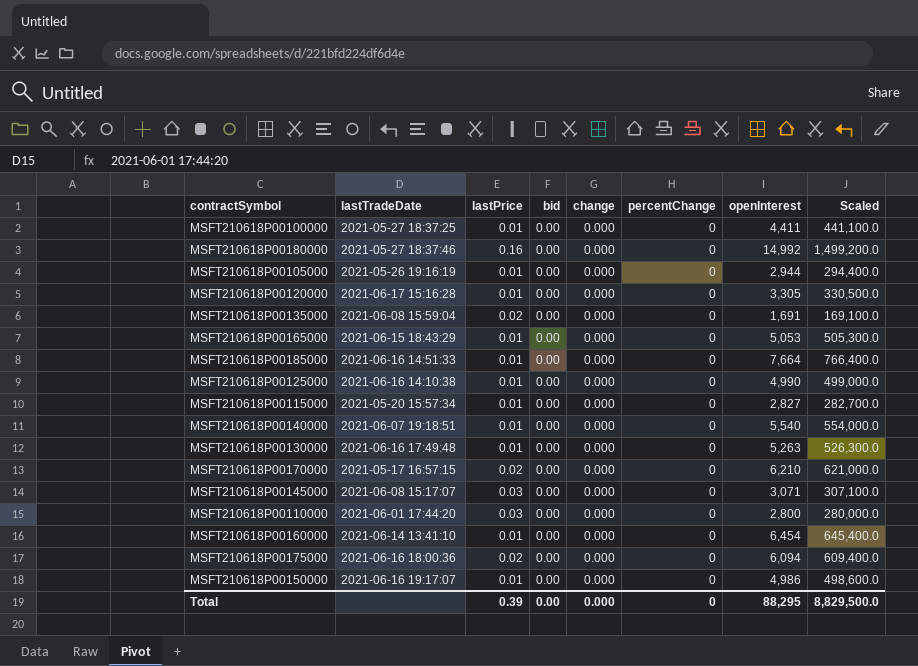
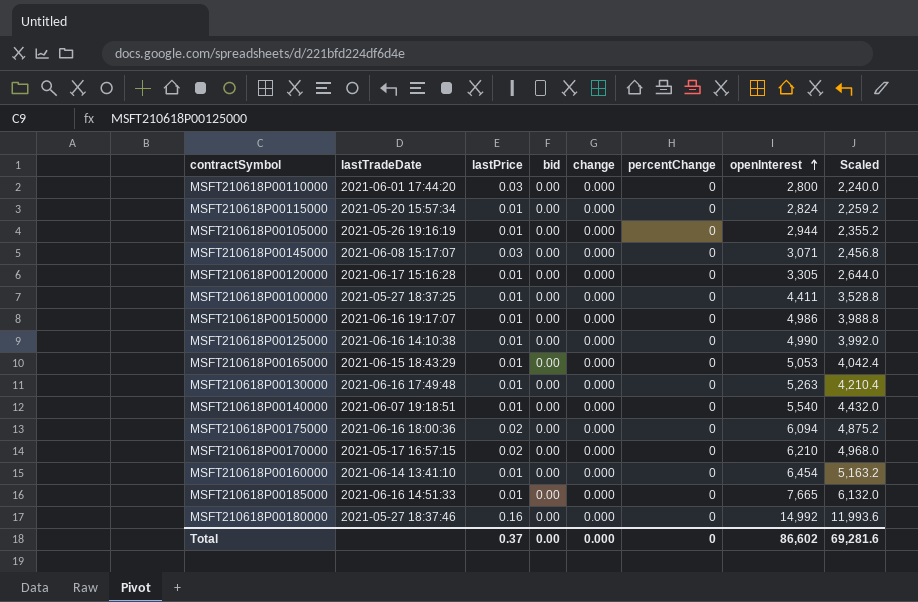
row order: none -> openInterest ascending
column Scaled | formula: [openInterest] * 100 -> [openInterest] * 0.8
row MSFT210618P00135000: 2021-06-08 15:59:04 | 0.02 | 0.00 | 0.000 | 0 | 1,691 | 169,100.0 -> none
MSFT210618P00115000 | openInterest: 2,827 -> 2,824
MSFT210618P00185000 | openInterest: 7,664 -> 7,665
Total | lastPrice: 0.39 -> 0.37
Total | openInterest: 88,295 -> 86,602
Total | Scaled: 8,829,500.0 -> 69,281.6

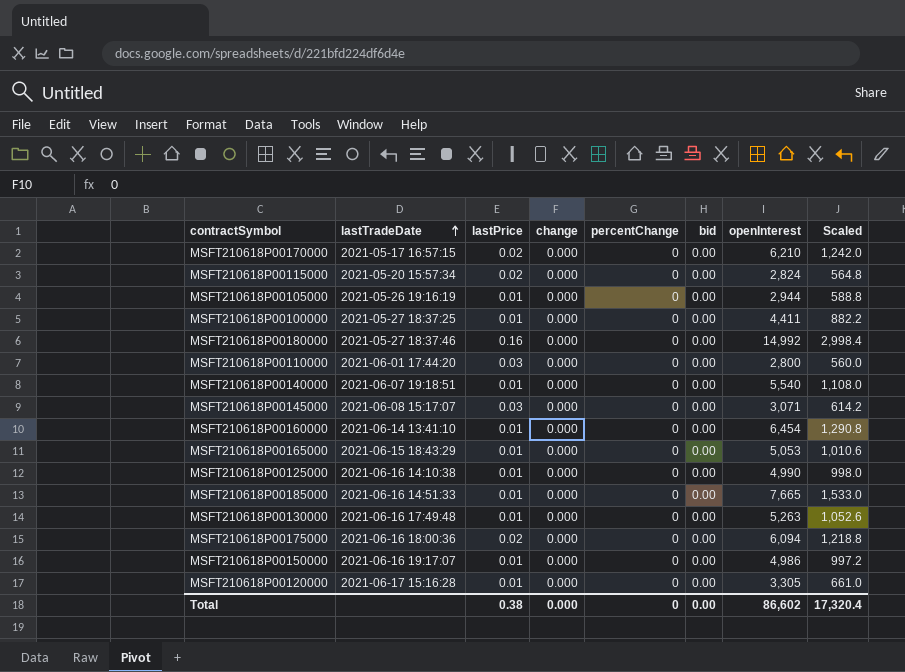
row order: openInterest ascending -> lastTradeDate ascending
column bid | position: 4 -> 6
column Scaled | formula: [openInterest] * 0.8 -> [openInterest] * 0.2
MSFT210618P00115000 | lastPrice: 0.01 -> 0.02
Total | lastPrice: 0.37 -> 0.38
Total | Scaled: 69,281.6 -> 17,320.4

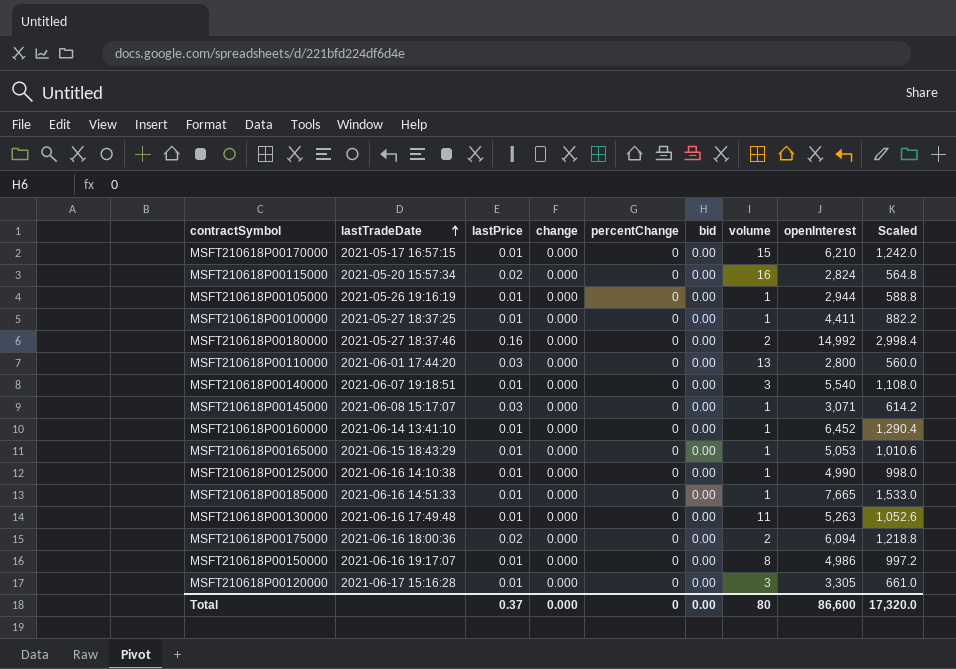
column volume | position: none -> 7
MSFT210618P00170000 | lastPrice: 0.02 -> 0.01
MSFT210618P00160000 | openInterest: 6,454 -> 6,452
MSFT210618P00160000 | Scaled: 1,290.8 -> 1,290.4
Total | lastPrice: 0.38 -> 0.37
Total | openInterest: 86,602 -> 86,600
Total | Scaled: 17,320.4 -> 17,320.0

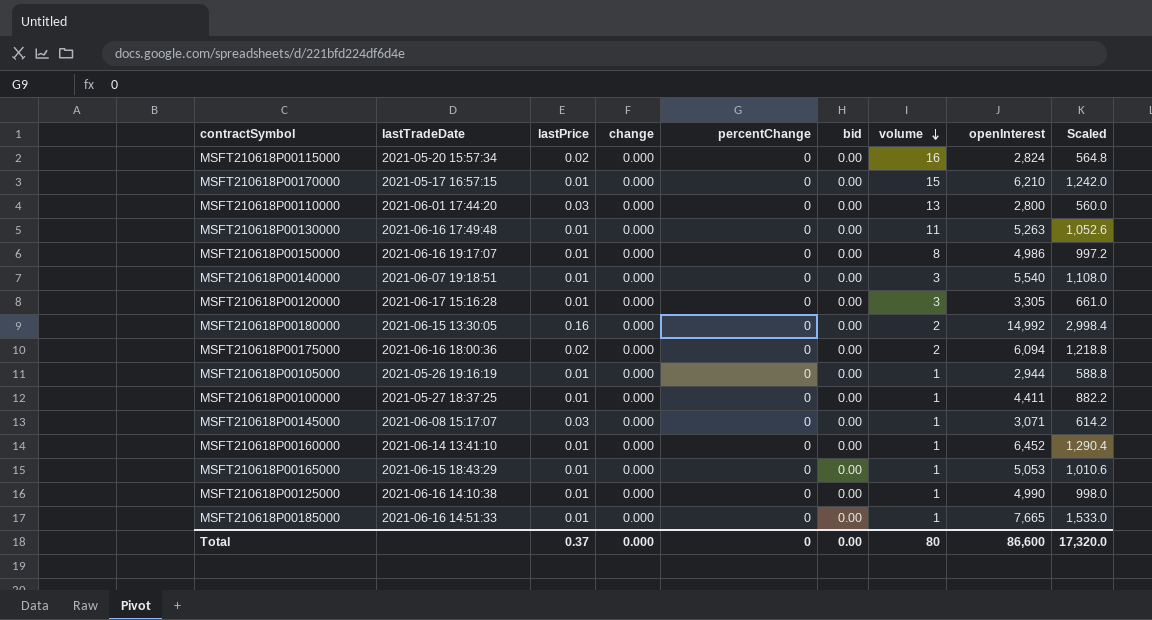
row order: lastTradeDate ascending -> volume descending
MSFT210618P00180000 | lastTradeDate: 2021-05-27 18:37:46 -> 2021-06-15 13:30:05

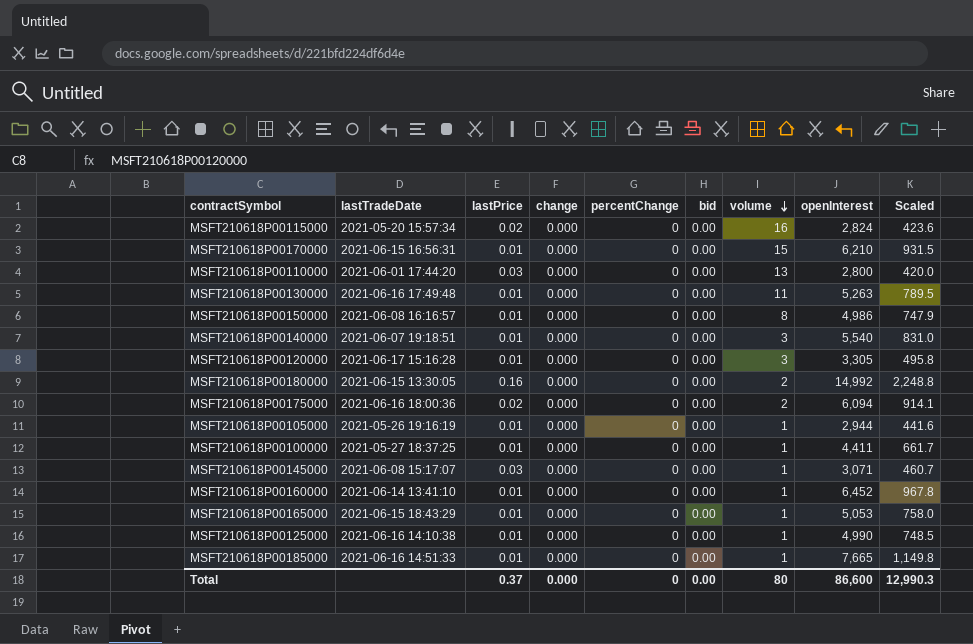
column Scaled | formula: [openInterest] * 0.2 -> [openInterest] * 0.15
MSFT210618P00170000 | lastTradeDate: 2021-05-17 16:57:15 -> 2021-06-15 16:56:31
MSFT210618P00150000 | lastTradeDate: 2021-06-16 19:17:07 -> 2021-06-08 16:16:57
Total | Scaled: 17,320.0 -> 12,990.3

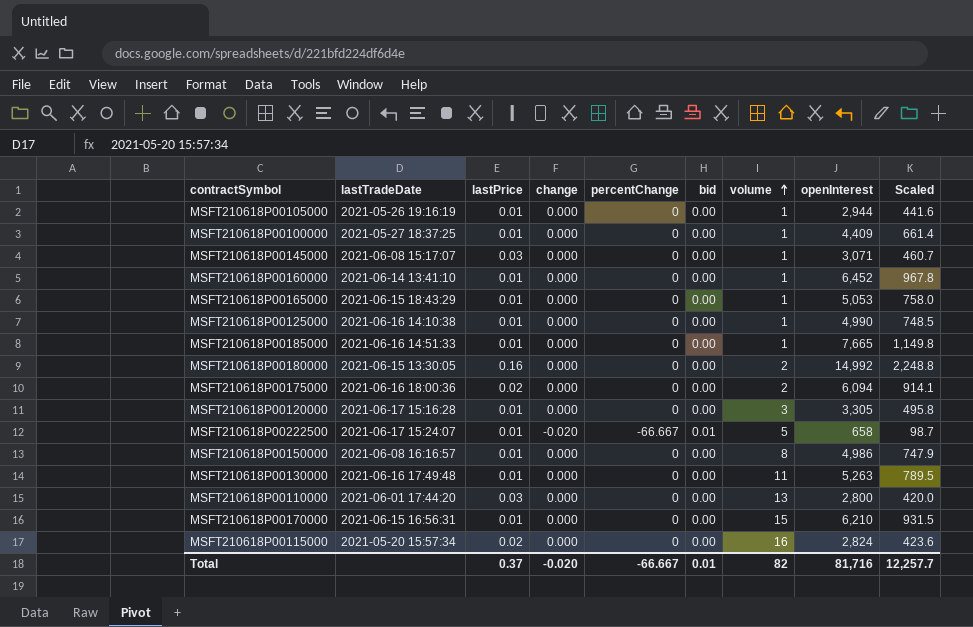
row order: volume descending -> volume ascending
row MSFT210618P00140000: 2021-06-07 19:18:51 | 0.01 | 0.000 | 0 | 0.00 | 3 | 5,540 | 831.0 -> none
MSFT210618P00100000 | openInterest: 4,411 -> 4,409
MSFT210618P00100000 | Scaled: 661.7 -> 661.4
row MSFT210618P00222500: none -> 2021-06-17 15:24:07 | 0.01 | -0.020 | -66.667 | 0.01 | 5 | 658 | 98.7
Total | change: 0.000 -> -0.020
Total | percentChange: 0 -> -66.667
Total | bid: 0.00 -> 0.01
Total | volume: 80 -> 82
Total | openInterest: 86,600 -> 81,716
Total | Scaled: 12,990.3 -> 12,257.7

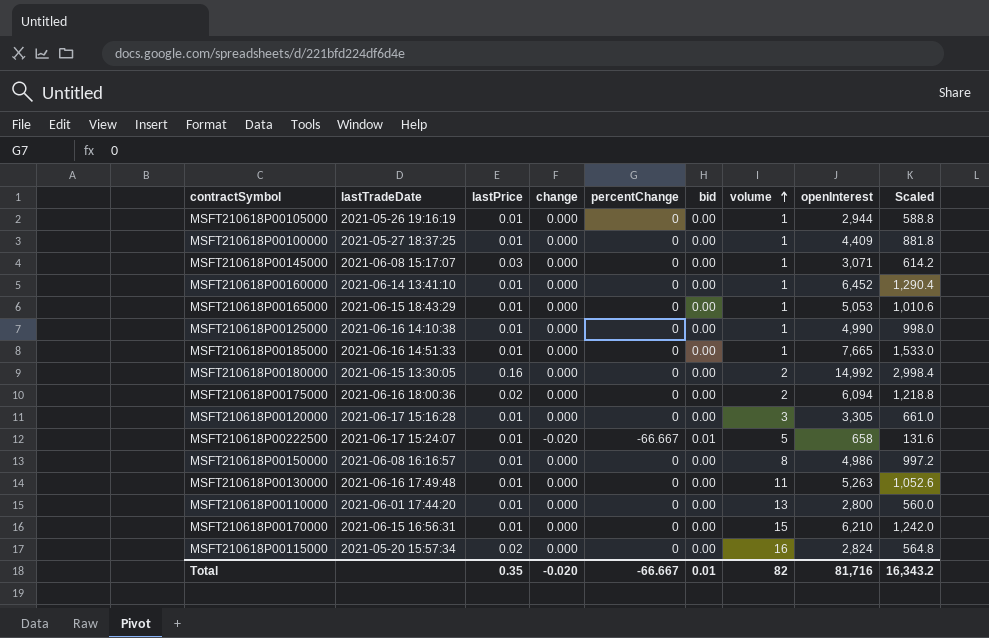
column Scaled | formula: [openInterest] * 0.15 -> [openInterest] * 0.2
MSFT210618P00110000 | lastPrice: 0.03 -> 0.01
Total | lastPrice: 0.37 -> 0.35
Total | Scaled: 12,257.7 -> 16,343.2

